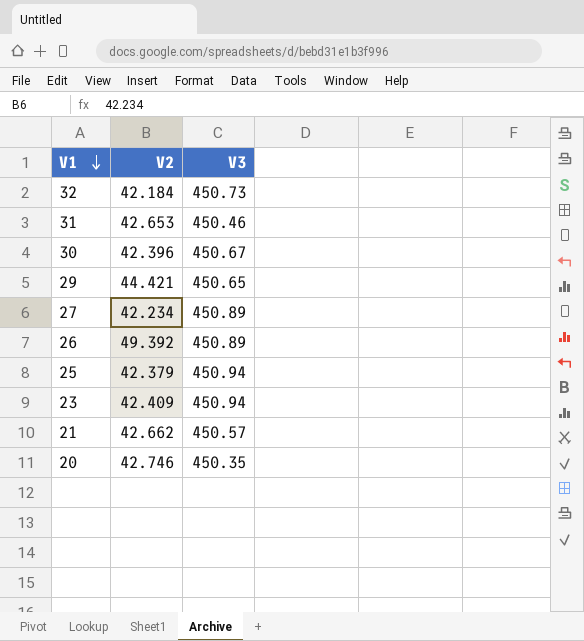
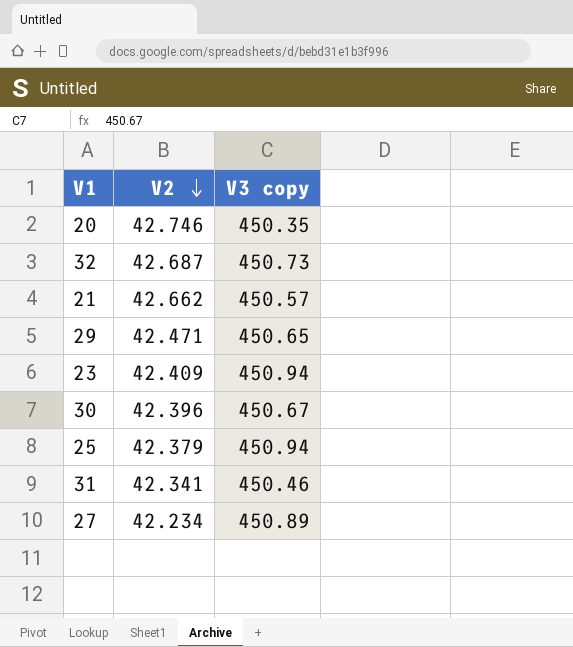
row order: V1 descending -> V2 descending
column name: V3 -> V3 copy
row 26: 49.392 | 450.89 -> none
32 | V2: 42.184 -> 42.687
29 | V2: 44.421 -> 42.471
31 | V2: 42.653 -> 42.341

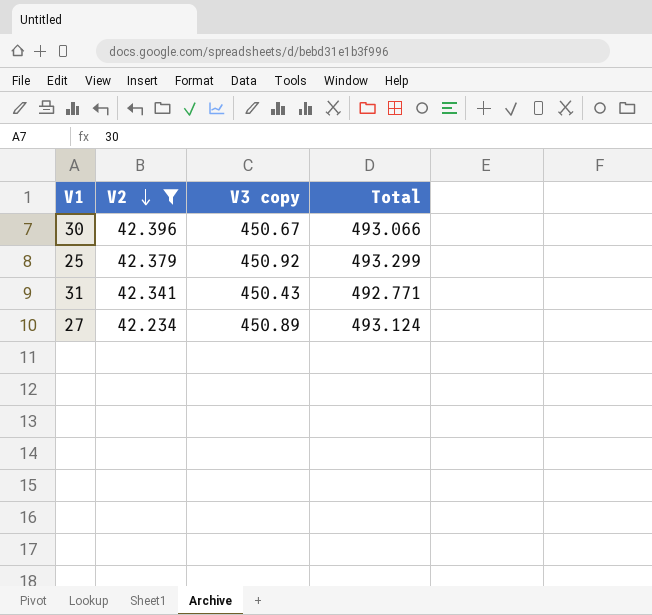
filter: none -> V2 <= 42.396
column Total | formula: none -> [V2] + [V3 copy]
25 | V3 copy: 450.94 -> 450.92
31 | V3 copy: 450.46 -> 450.43

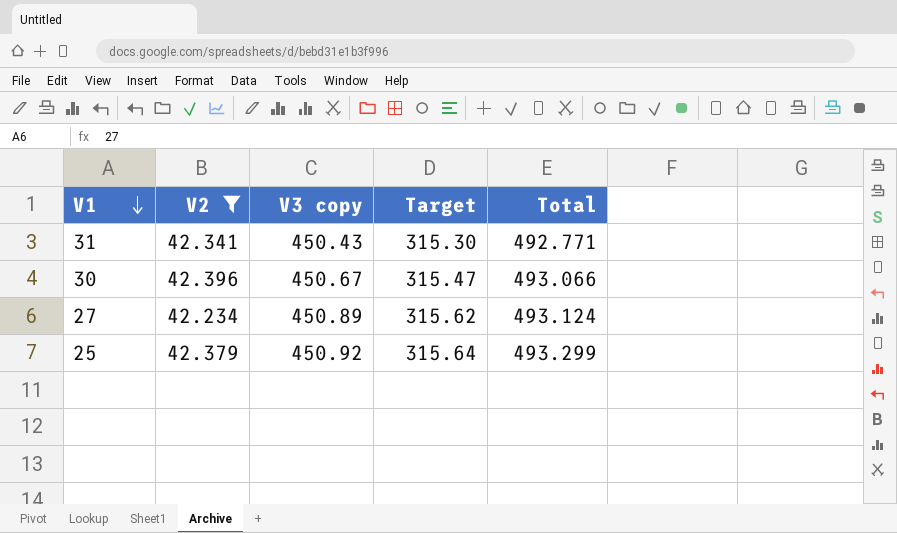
row order: V2 descending -> V1 descending
column Target | formula: none -> [V3 copy] * 0.7

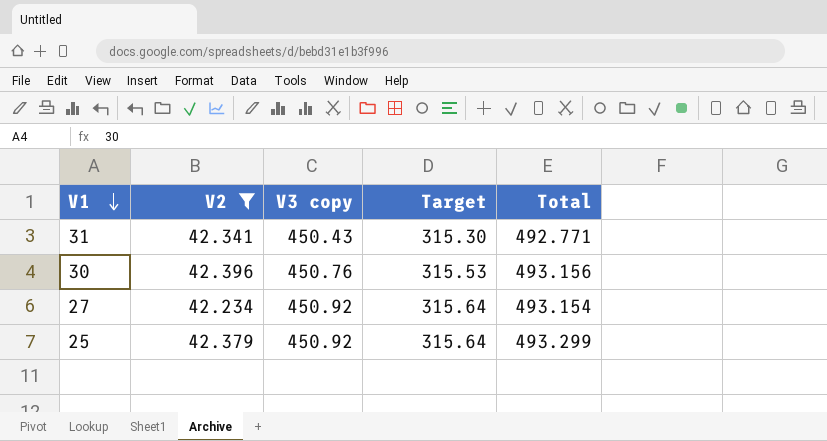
30 | V3 copy: 450.67 -> 450.76
30 | Target: 315.47 -> 315.53
30 | Total: 493.066 -> 493.156
27 | V3 copy: 450.89 -> 450.92
27 | Target: 315.62 -> 315.64
27 | Total: 493.124 -> 493.154

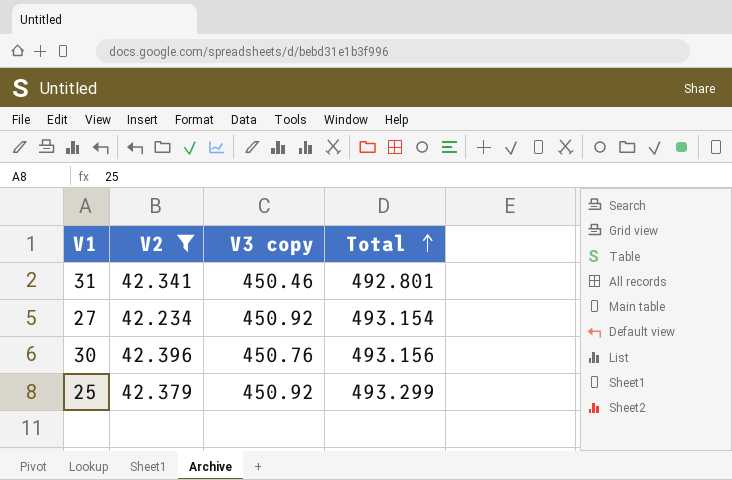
row order: V1 descending -> Total ascending
column Target | formula: [V3 copy] * 0.7 -> none
31 | V3 copy: 450.43 -> 450.46
31 | Total: 492.771 -> 492.801

